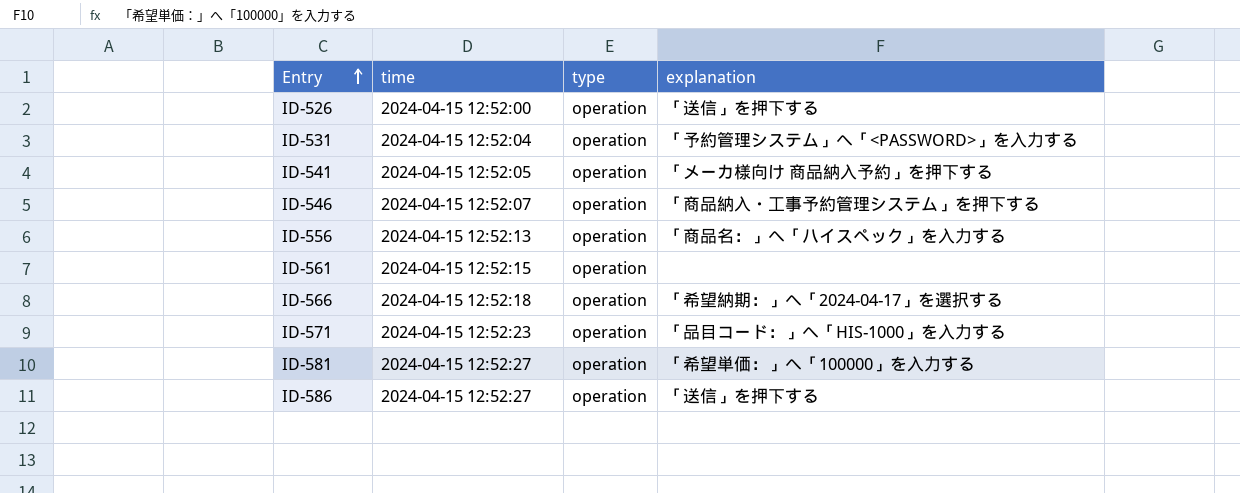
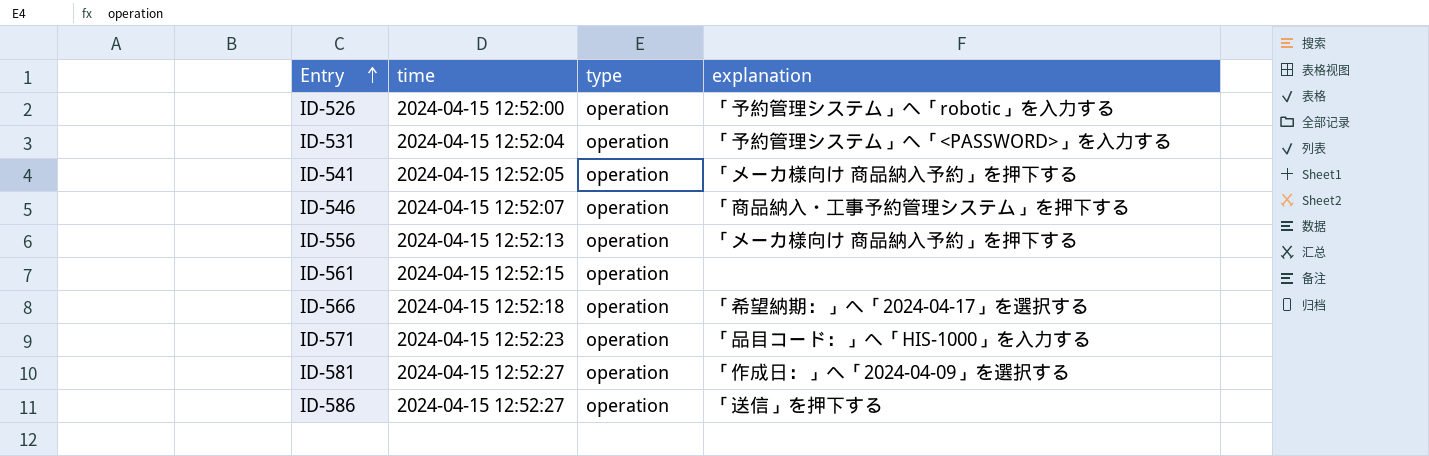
ID-526 | explanation: 「送信」を押下する -> 「予約管理システム」へ「robotic」を入力する
ID-556 | explanation: 「商品名：」へ「ハイスペック」を入力する -> 「メーカ様向け 商品納入予約」を押下する
ID-581 | explanation: 「希望単価：」へ「100000」を入力する -> 「作成日：」へ「2024-04-09」を選択する

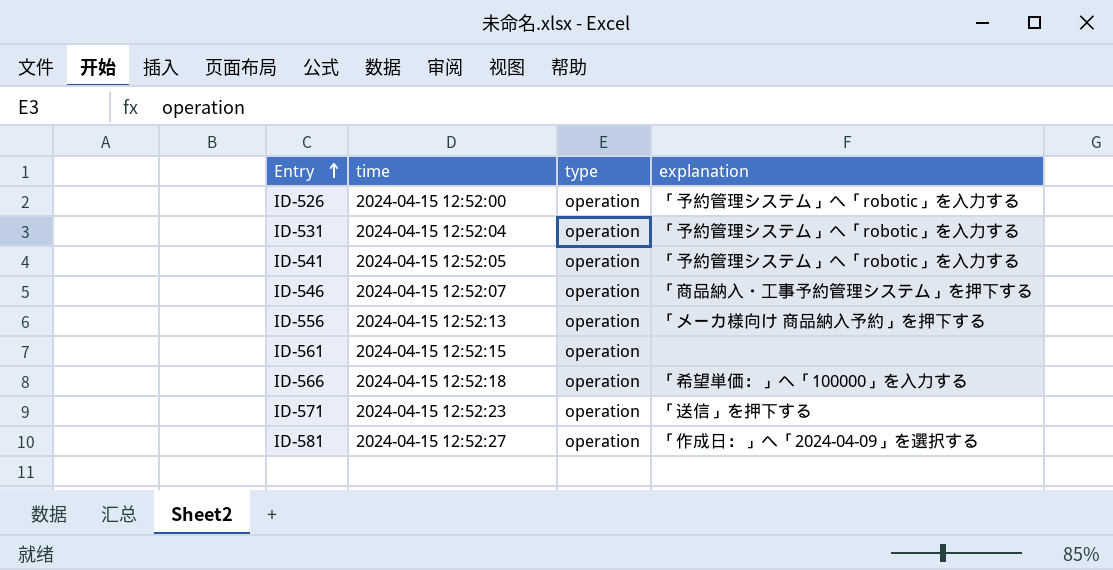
row ID-586: 2024-04-15 12:52:27 | operation | 「送信」を押下する -> none
ID-531 | explanation: 「予約管理システム」へ「<PASSWORD>」を入力する -> 「予約管理システム」へ「robotic」を入力する
ID-541 | explanation: 「メーカ様向け 商品納入予約」を押下する -> 「予約管理システム」へ「robotic」を入力する
ID-566 | explanation: 「希望納期：」へ「2024-04-17」を選択する -> 「希望単価：」へ「100000」を入力する
ID-571 | explanation: 「品目コード：」へ「HIS-1000」を入力する -> 「送信」を押下する

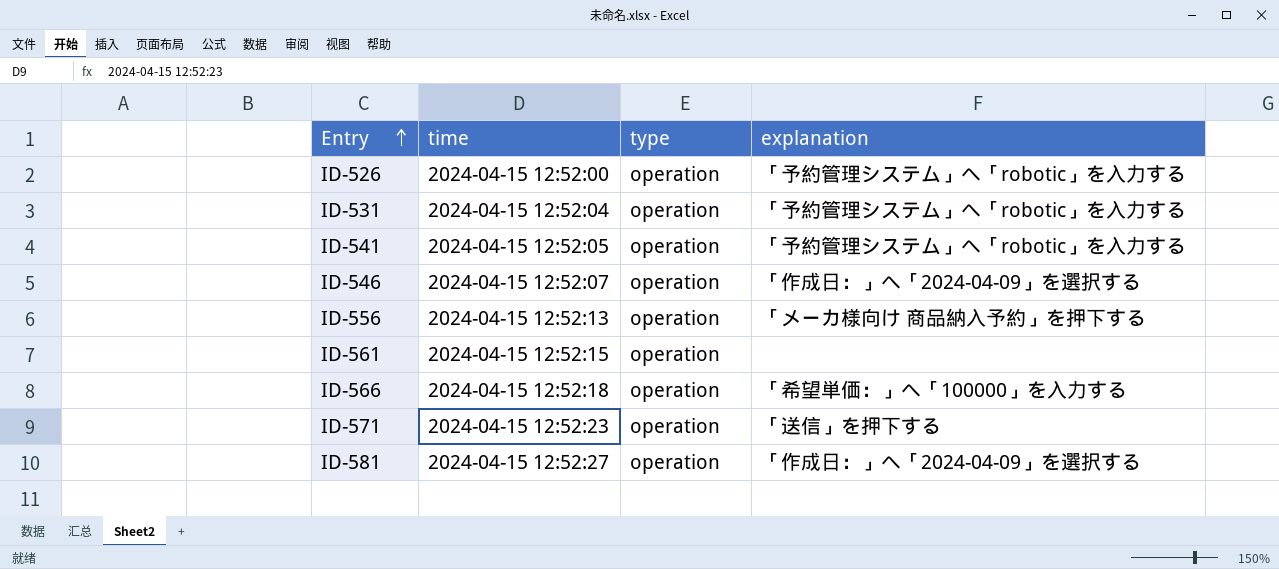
ID-546 | explanation: 「商品納入・工事予約管理システム」を押下する -> 「作成日：」へ「2024-04-09」を選択する

